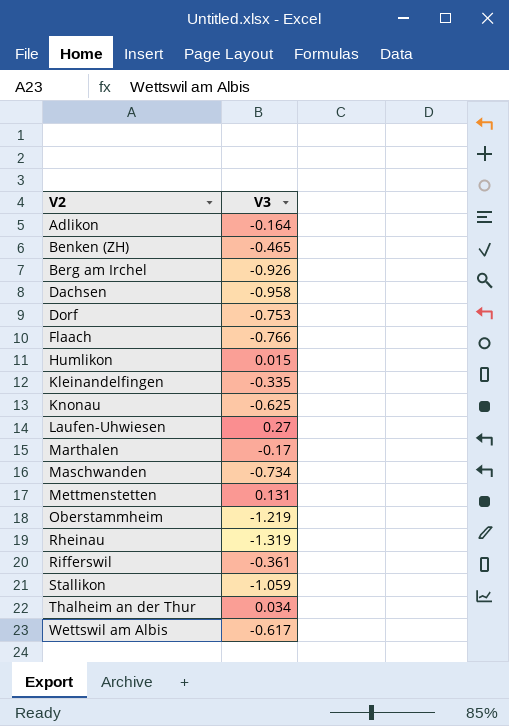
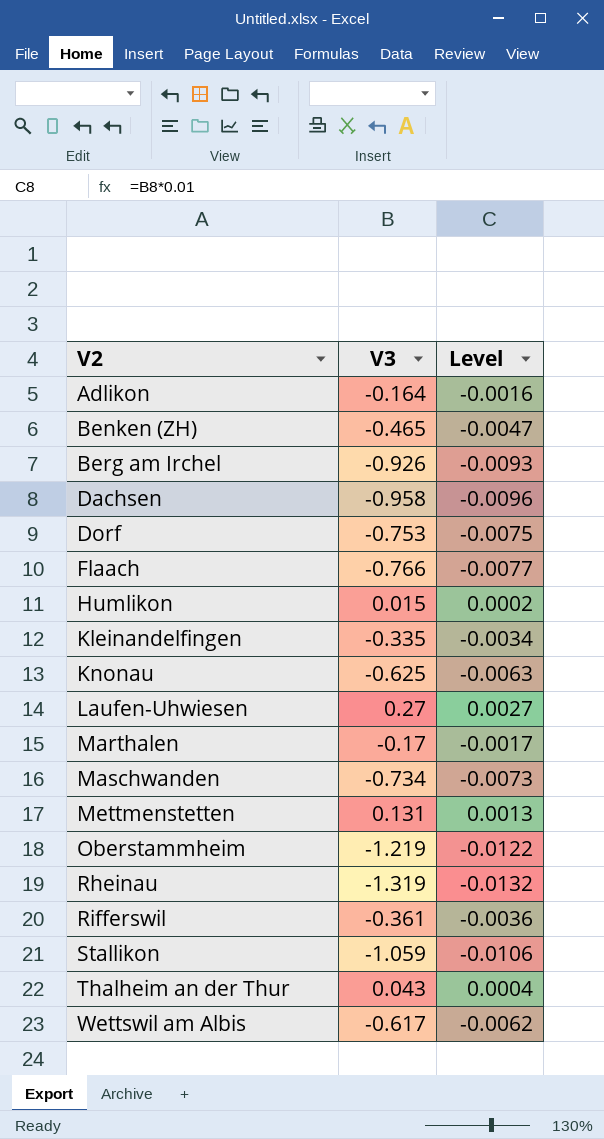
column Level | formula: none -> [V3] * 0.01
Thalheim an der Thur | V3: 0.034 -> 0.043

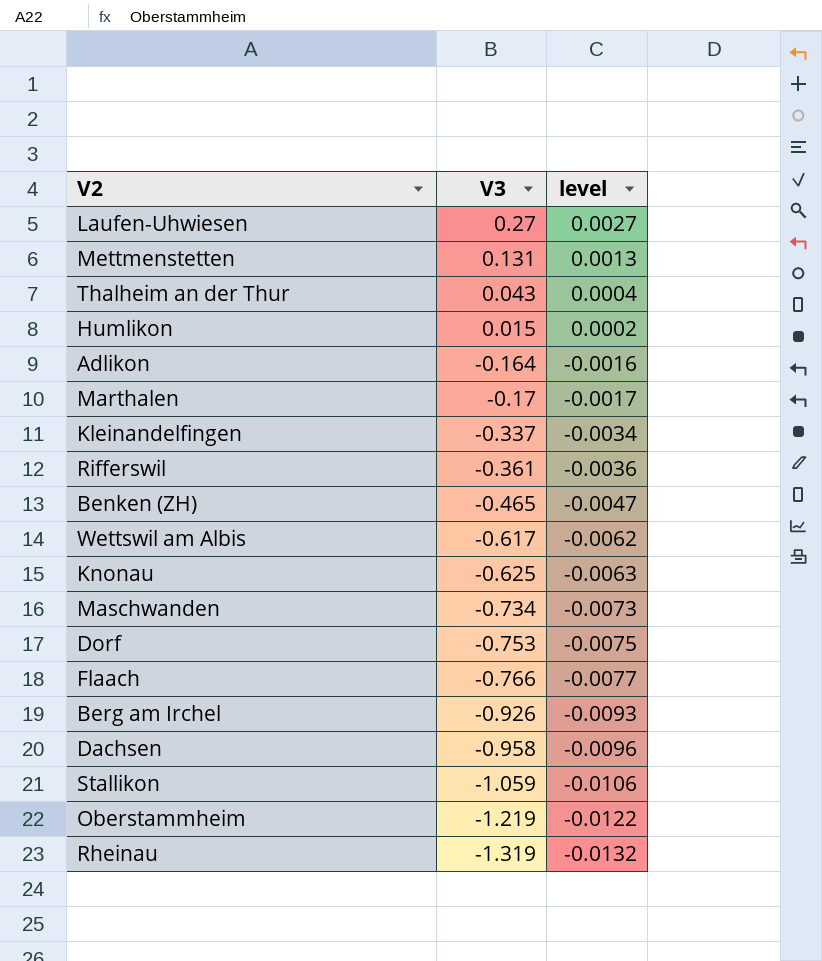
row order: V2 ascending -> V3 descending
column name: Level -> level
Kleinandelfingen | V3: -0.335 -> -0.337

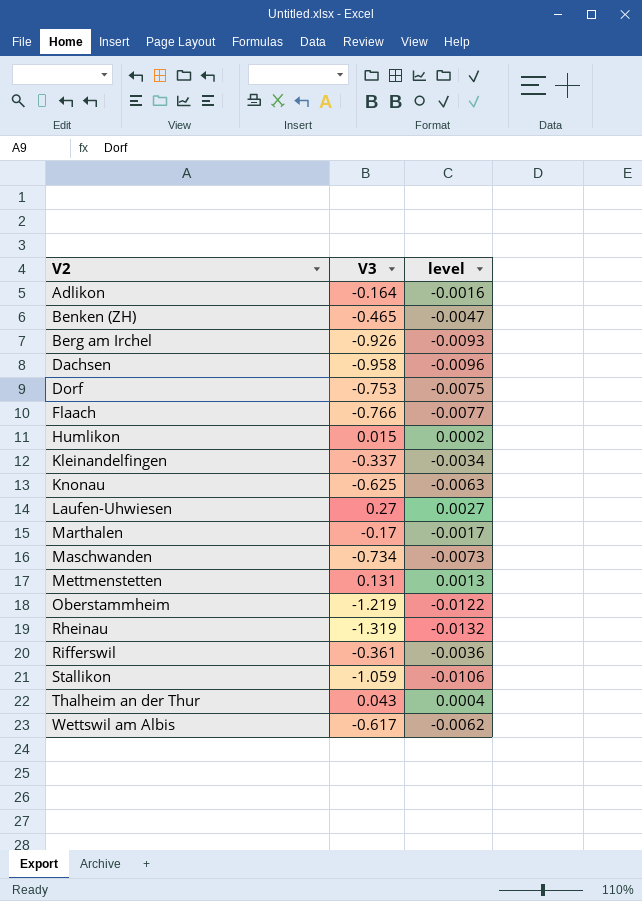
row order: V3 descending -> V2 ascending

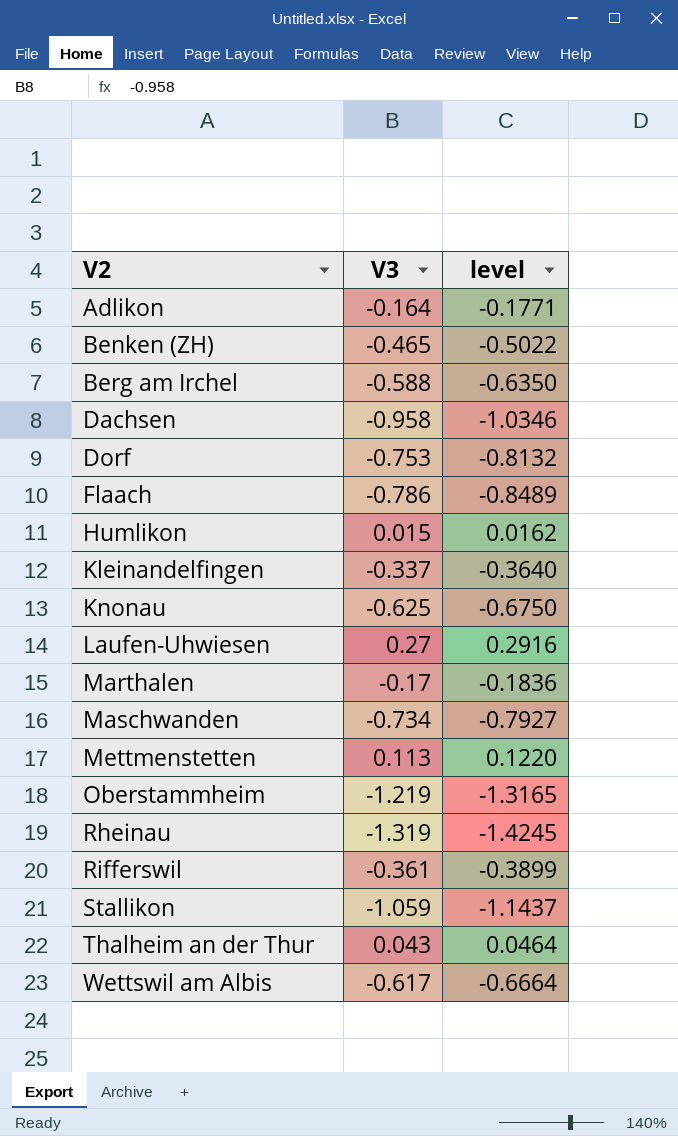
column level | formula: [V3] * 0.01 -> [V3] * 1.08
Berg am Irchel | V3: -0.926 -> -0.588
Flaach | V3: -0.766 -> -0.786
Mettmenstetten | V3: 0.131 -> 0.113

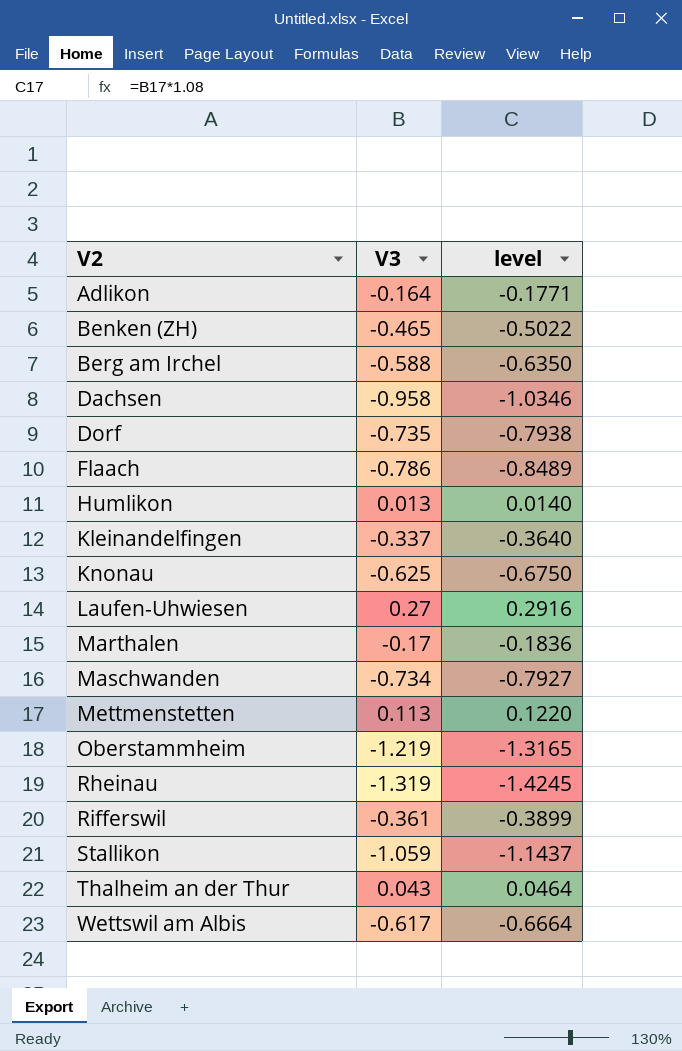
Dorf | V3: -0.753 -> -0.735
Dorf | level: -0.8132 -> -0.7938
Humlikon | V3: 0.015 -> 0.013
Humlikon | level: 0.0162 -> 0.0140

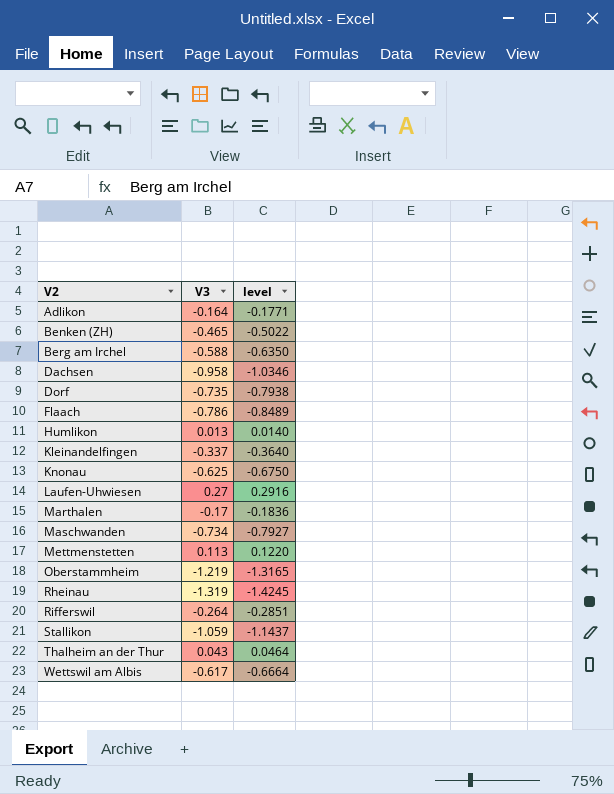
Rifferswil | V3: -0.361 -> -0.264
Rifferswil | level: -0.3899 -> -0.2851

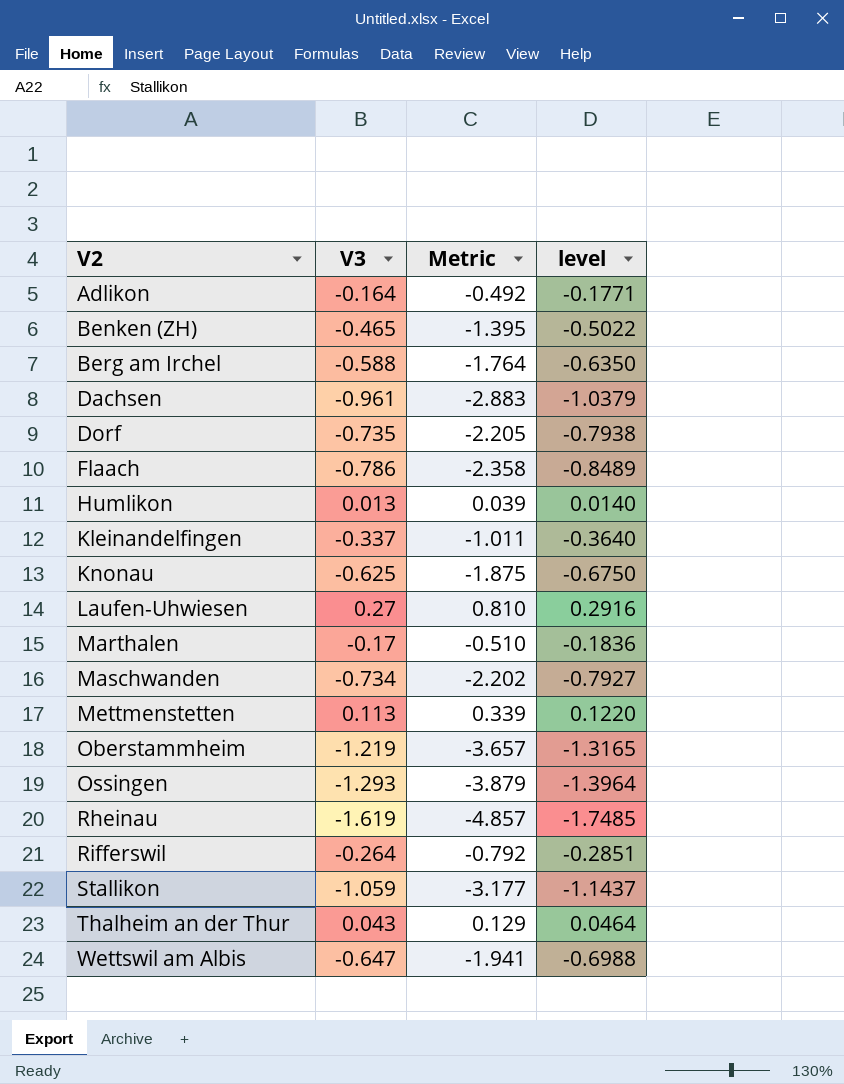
column Metric | formula: none -> [V3] * 3
Dachsen | V3: -0.958 -> -0.961
Dachsen | level: -1.0346 -> -1.0379
row Ossingen: none -> -1.293 | -3.879 | -1.3964
Rheinau | V3: -1.319 -> -1.619
Rheinau | level: -1.4245 -> -1.7485
Wettswil am Albis | V3: -0.617 -> -0.647
Wettswil am Albis | level: -0.6664 -> -0.6988

